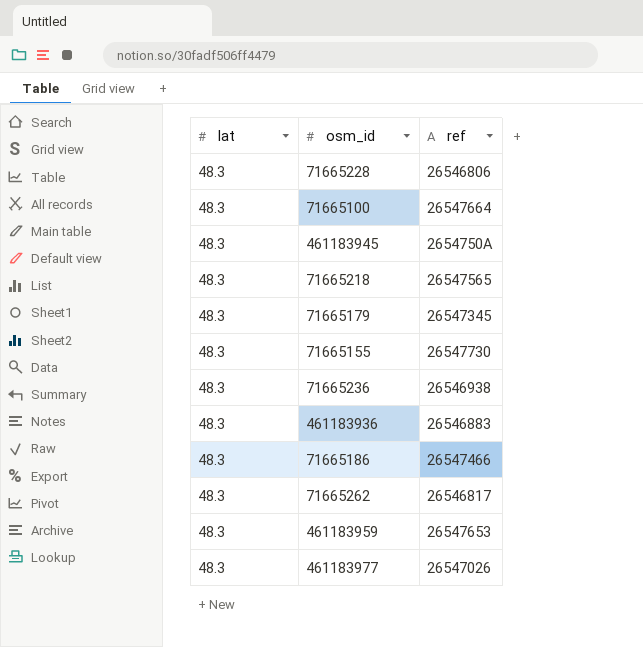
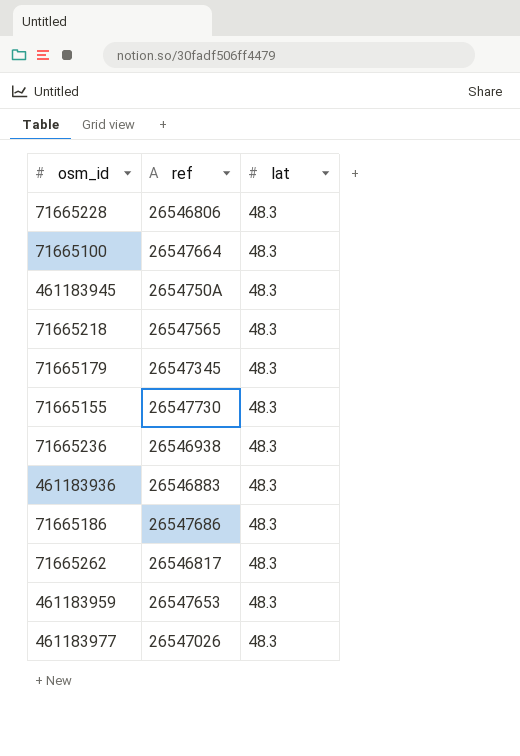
column lat | position: 1 -> 3
71665186 | ref: 26547466 -> 26547686

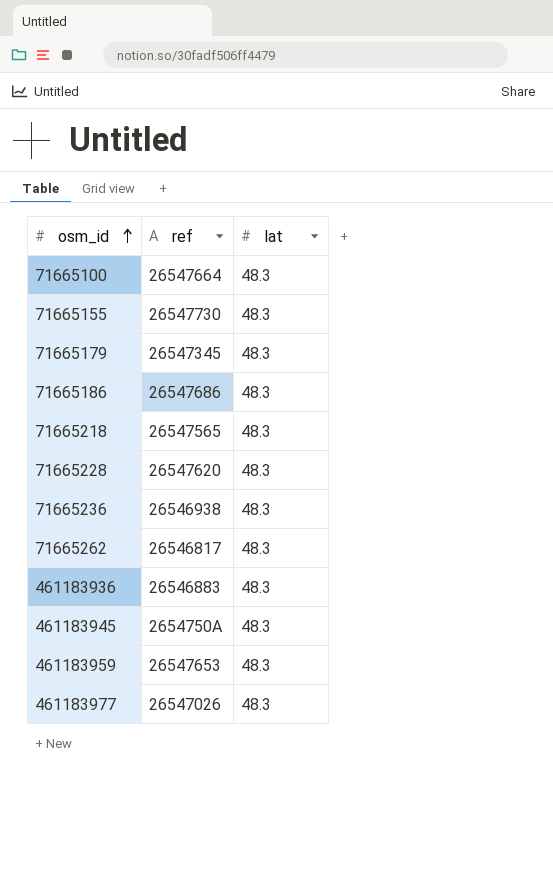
row order: none -> osm_id ascending
71665228 | ref: 26546806 -> 26547620

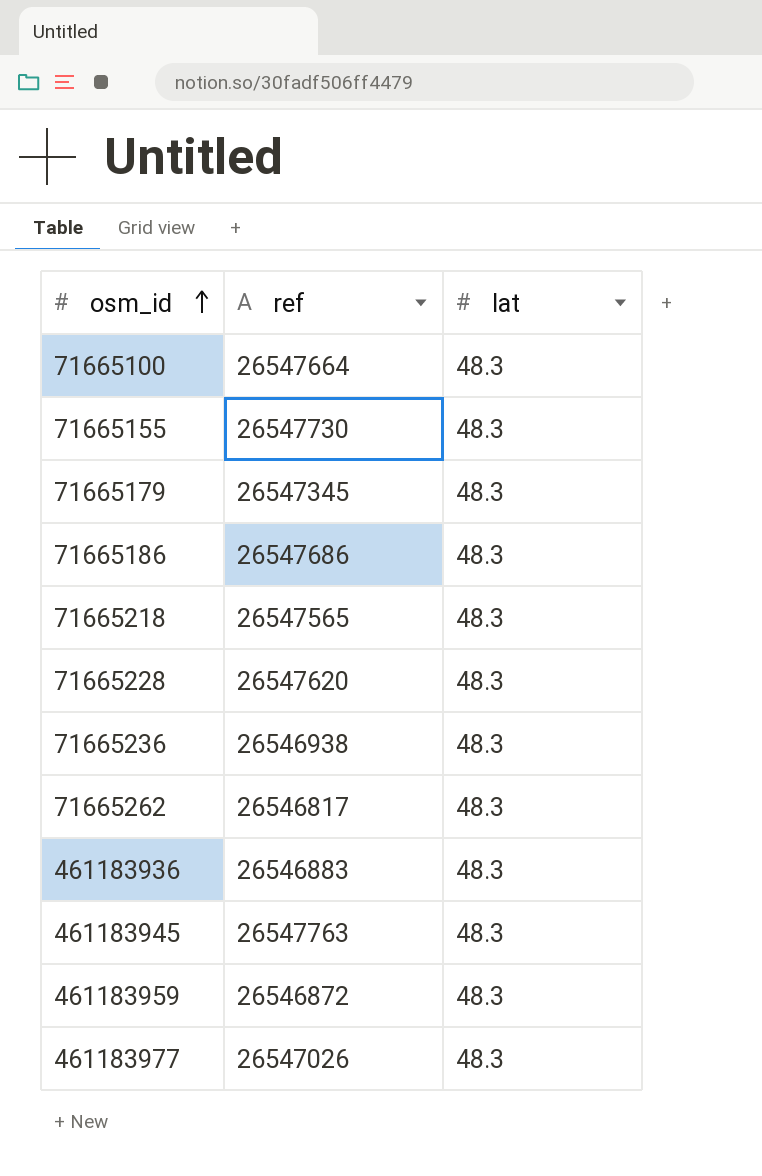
461183945 | ref: 2654750A -> 26547763
461183959 | ref: 26547653 -> 26546872

